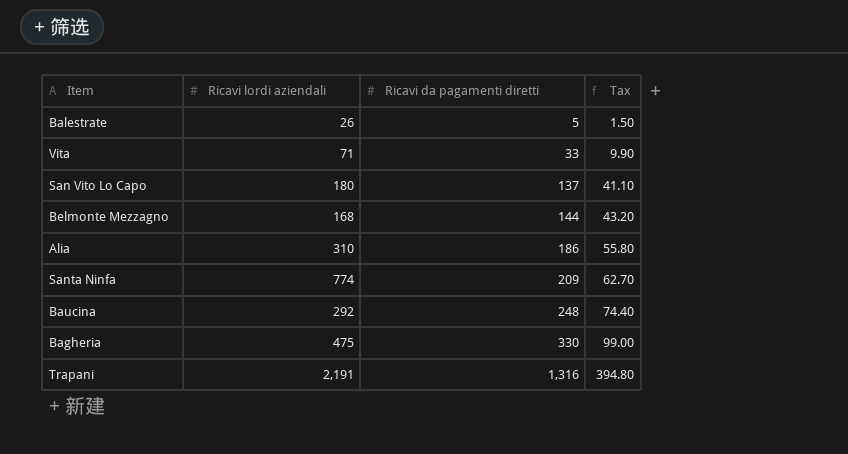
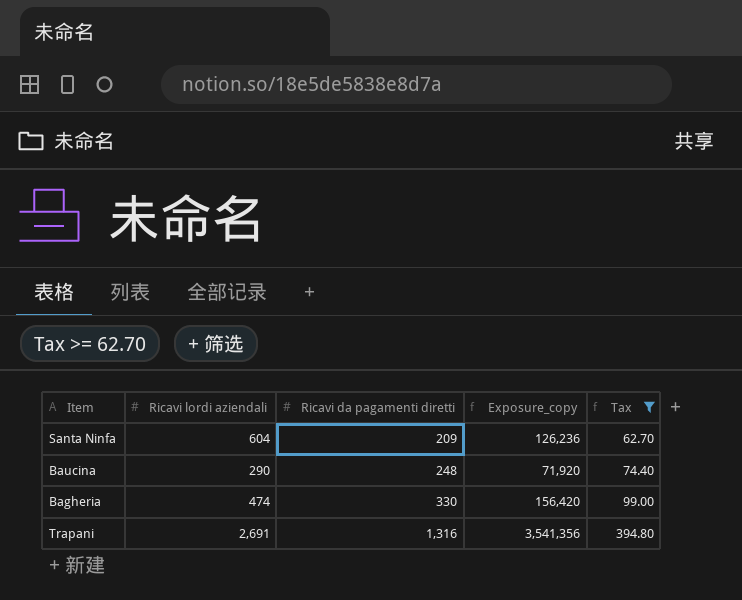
filter: none -> Tax >= 62.70
column Exposure_copy | formula: none -> [Ricavi lordi aziendali] * [Ricavi da pagamenti diretti]
Santa Ninfa | Ricavi lordi aziendali: 774 -> 604
Baucina | Ricavi lordi aziendali: 292 -> 290
Bagheria | Ricavi lordi aziendali: 475 -> 474
Trapani | Ricavi lordi aziendali: 2,191 -> 2,691

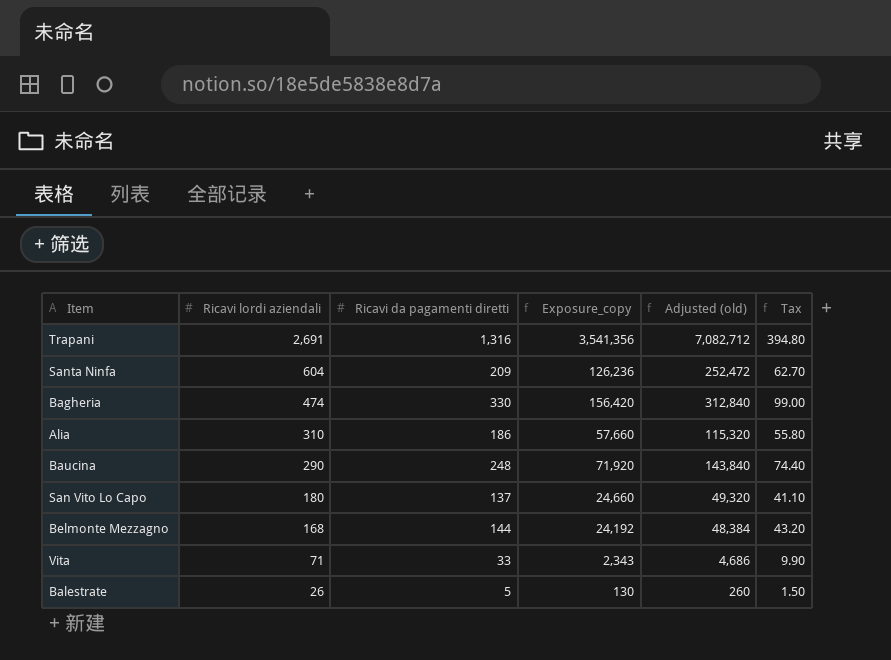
filter: Tax >= 62.70 -> none
row order: Ricavi da pagamenti diretti ascending -> Ricavi lordi aziendali descending
column Adjusted (old) | formula: none -> [Exposure_copy] * 2

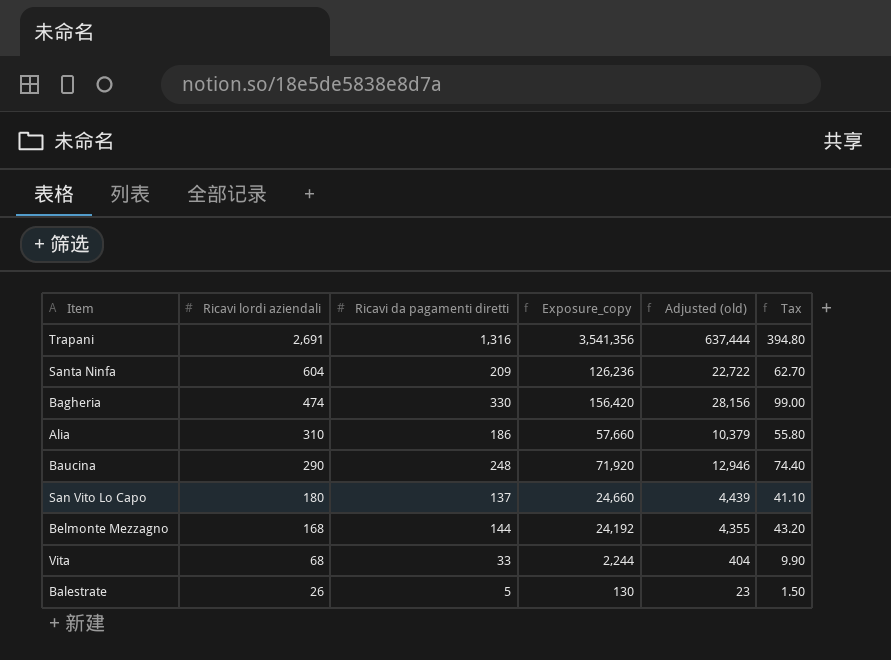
column Adjusted (old) | formula: [Exposure_copy] * 2 -> [Exposure_copy] * 0.18
Vita | Ricavi lordi aziendali: 71 -> 68
Vita | Exposure_copy: 2,343 -> 2,244

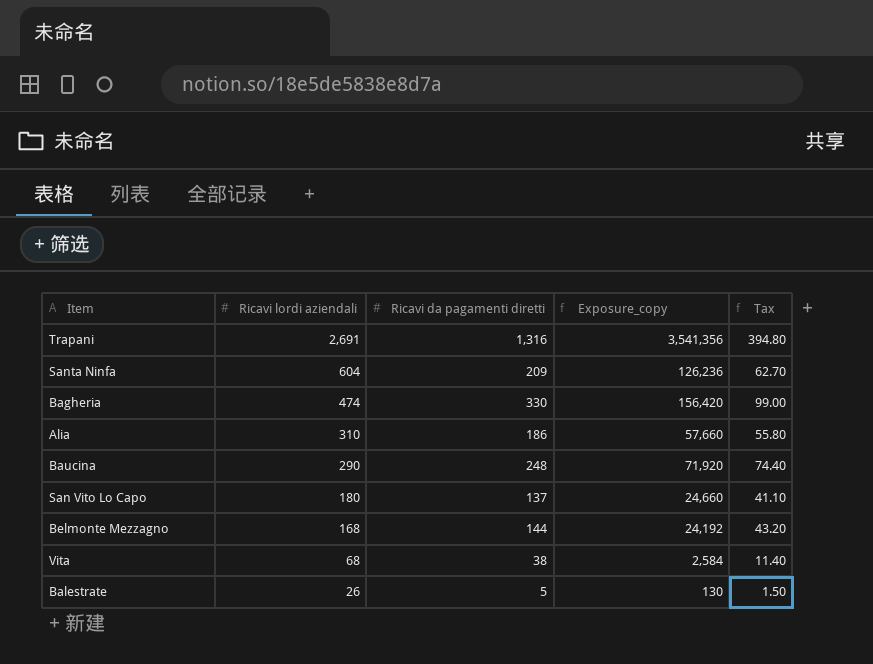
column Adjusted (old) | formula: [Exposure_copy] * 0.18 -> none
Vita | Ricavi da pagamenti diretti: 33 -> 38
Vita | Exposure_copy: 2,244 -> 2,584
Vita | Tax: 9.90 -> 11.40

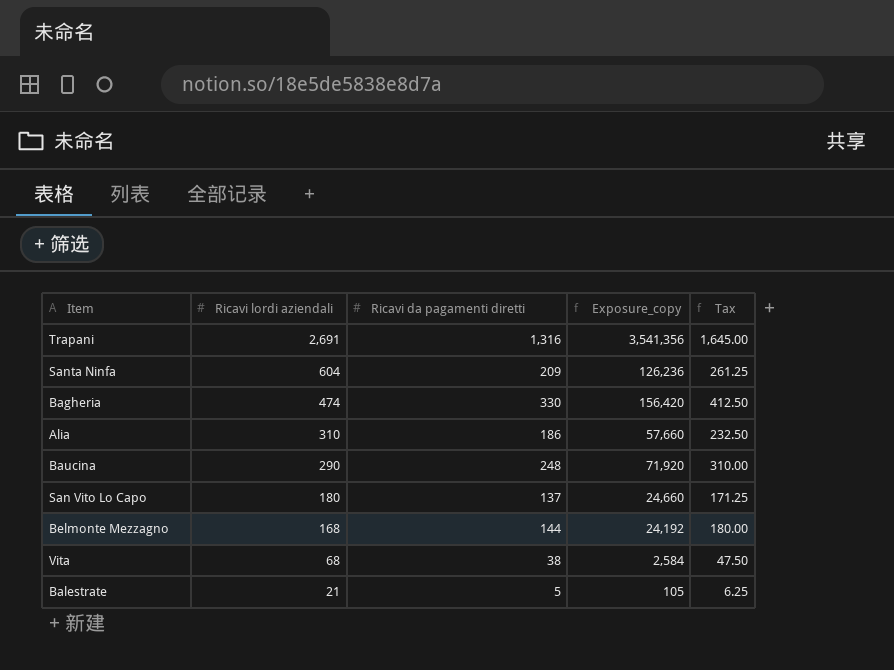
column Tax | formula: [Ricavi da pagamenti diretti] * 0.3 -> [Ricavi da pagamenti diretti] * 1.25
Balestrate | Ricavi lordi aziendali: 26 -> 21
Balestrate | Exposure_copy: 130 -> 105

